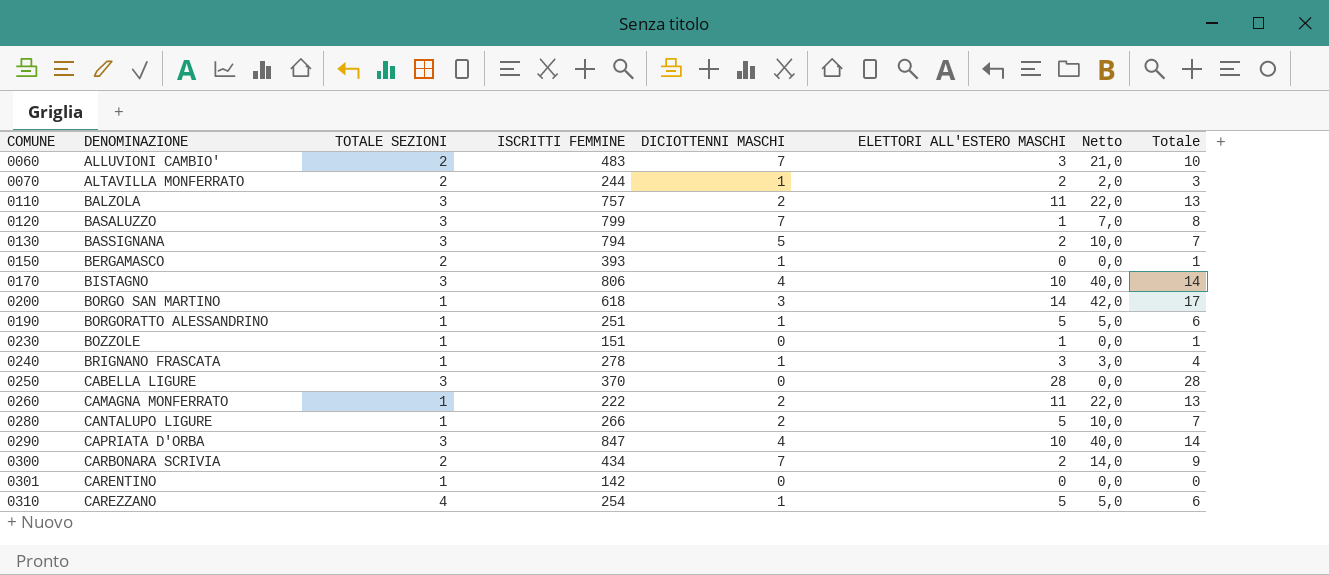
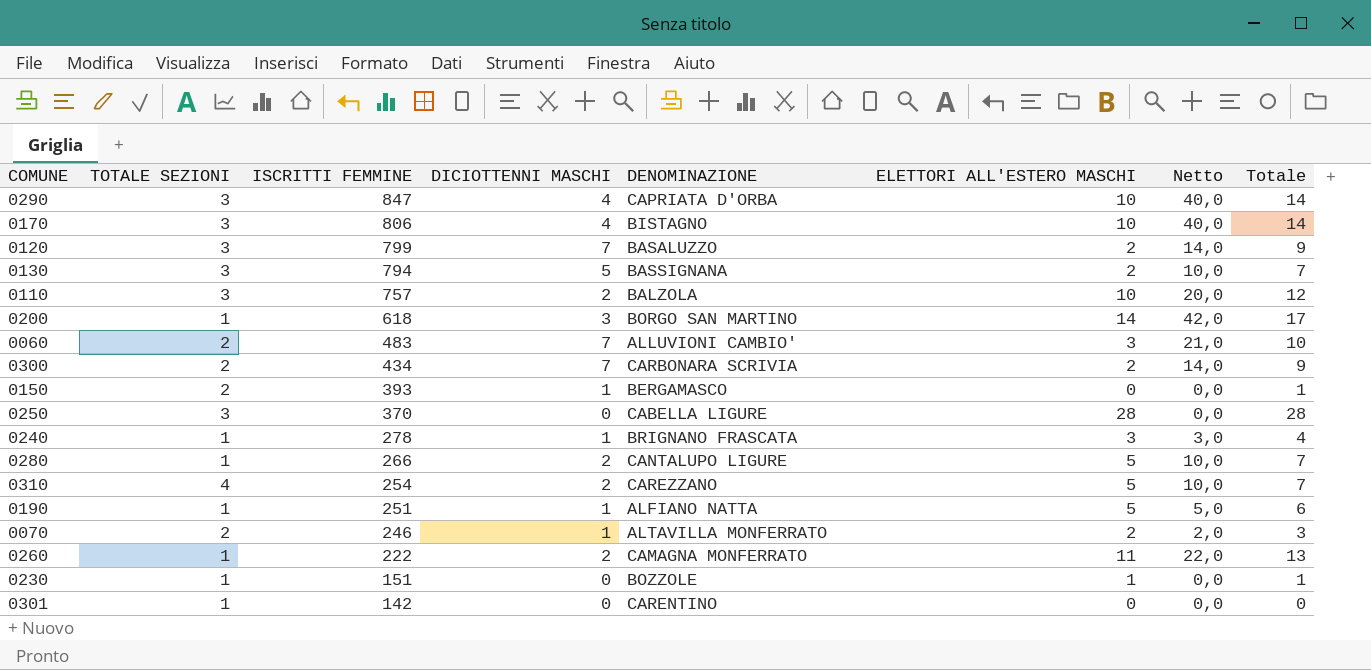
row order: DENOMINAZIONE ascending -> ISCRITTI FEMMINE descending
column DENOMINAZIONE | position: 2 -> 5
0120 | ELETTORI ALL'ESTERO MASCHI: 1 -> 2
0120 | Netto: 7,0 -> 14,0
0120 | Totale: 8 -> 9
0110 | ELETTORI ALL'ESTERO MASCHI: 11 -> 10
0110 | Netto: 22,0 -> 20,0
0110 | Totale: 13 -> 12
0310 | DICIOTTENNI MASCHI: 1 -> 2
0310 | Netto: 5,0 -> 10,0
0310 | Totale: 6 -> 7
0190 | DENOMINAZIONE: BORGORATTO ALESSANDRINO -> ALFIANO NATTA
0070 | ISCRITTI FEMMINE: 244 -> 246

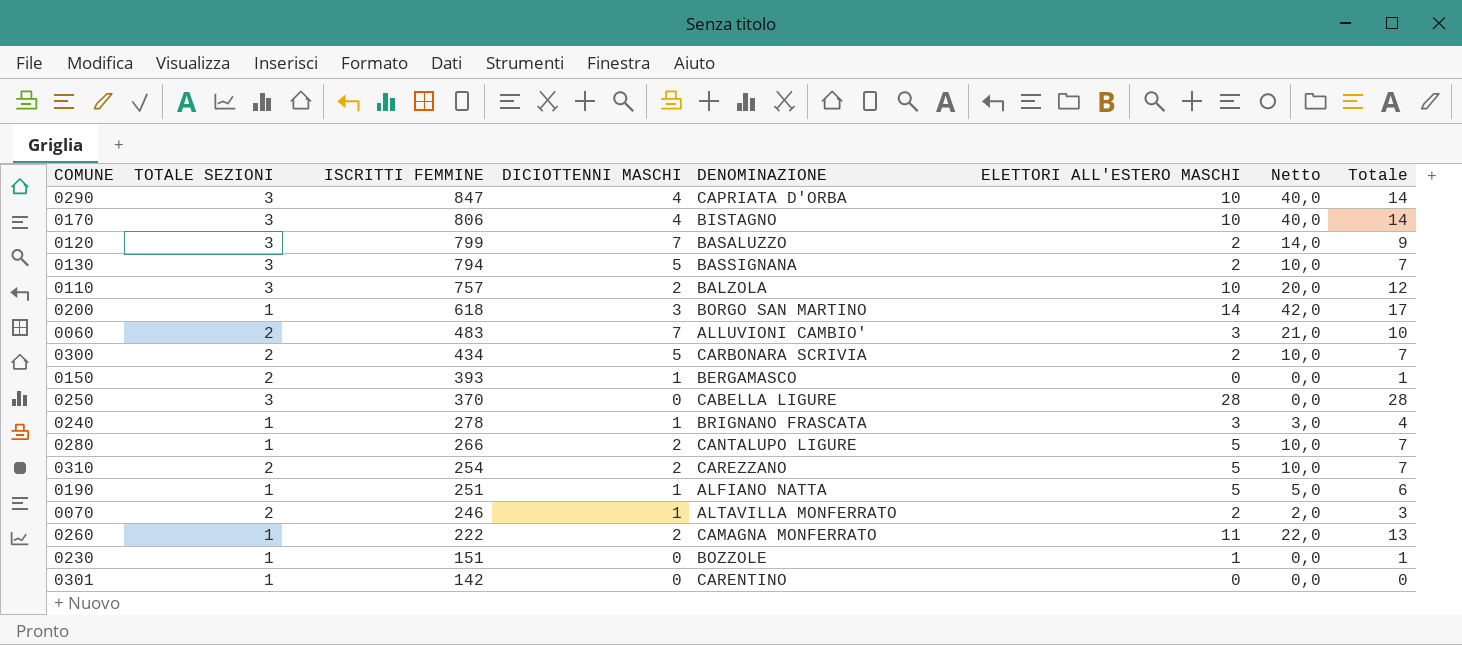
0300 | DICIOTTENNI MASCHI: 7 -> 5
0300 | Netto: 14,0 -> 10,0
0300 | Totale: 9 -> 7
0310 | TOTALE SEZIONI: 4 -> 2

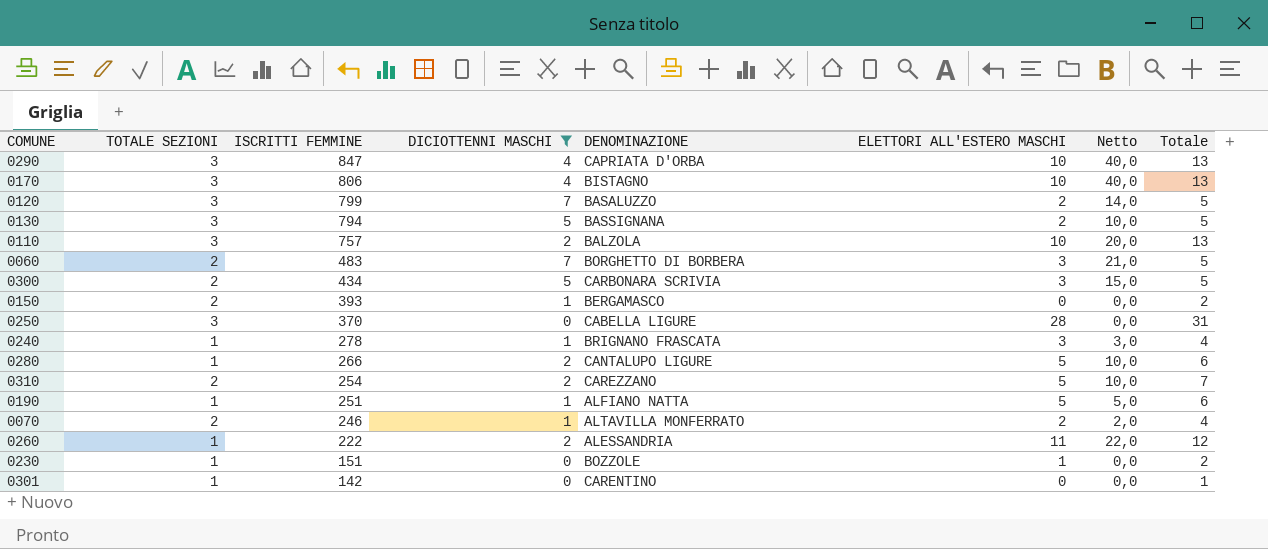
filter: none -> DICIOTTENNI MASCHI != 3
column Totale | formula: [DICIOTTENNI MASCHI] + [ELETTORI ALL'ESTERO MASCHI] -> [TOTALE SEZIONI] + [ELETTORI ALL'ESTERO MASCHI]
0060 | DENOMINAZIONE: ALLUVIONI CAMBIO' -> BORGHETTO DI BORBERA
0300 | ELETTORI ALL'ESTERO MASCHI: 2 -> 3
0300 | Netto: 10,0 -> 15,0
0260 | DENOMINAZIONE: CAMAGNA MONFERRATO -> ALESSANDRIA

